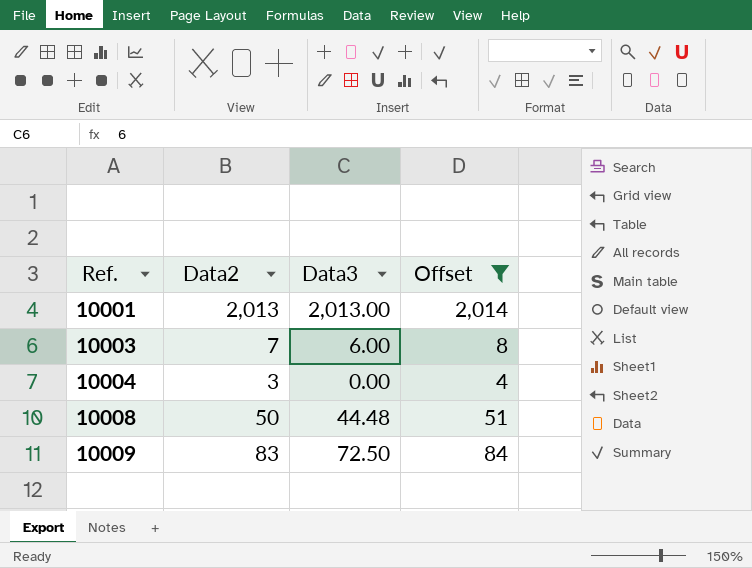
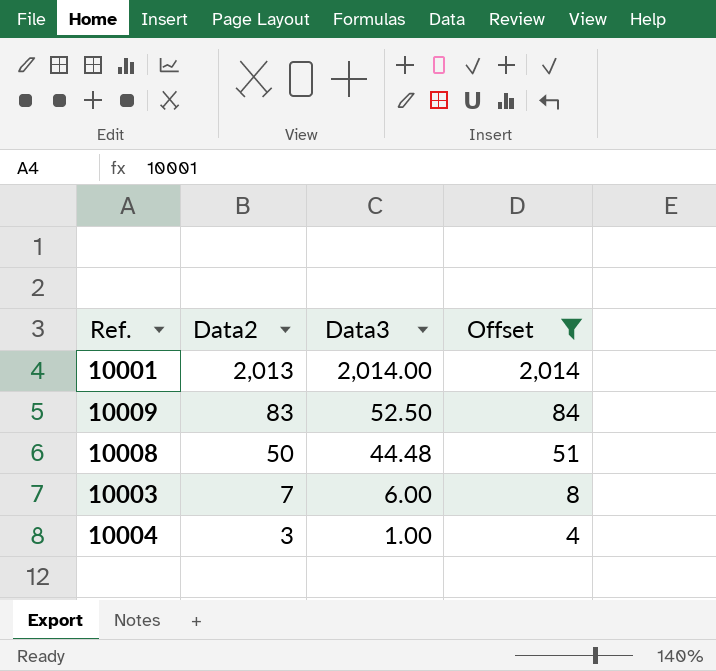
row order: Ref. ascending -> Data2 descending
10001 | Data3: 2,013.00 -> 2,014.00
10009 | Data3: 72.50 -> 52.50
10004 | Data3: 0.00 -> 1.00

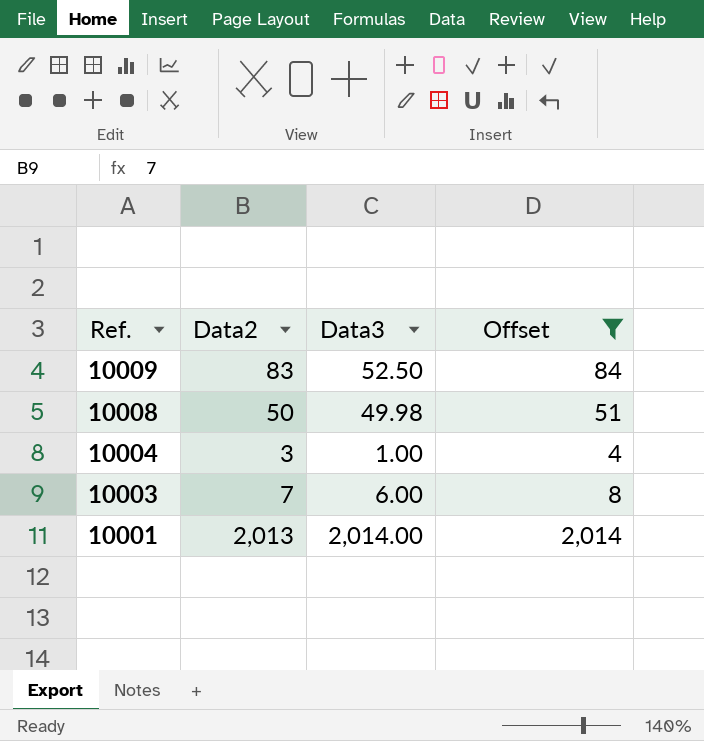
row order: Data2 descending -> Ref. descending
10008 | Data3: 44.48 -> 49.98

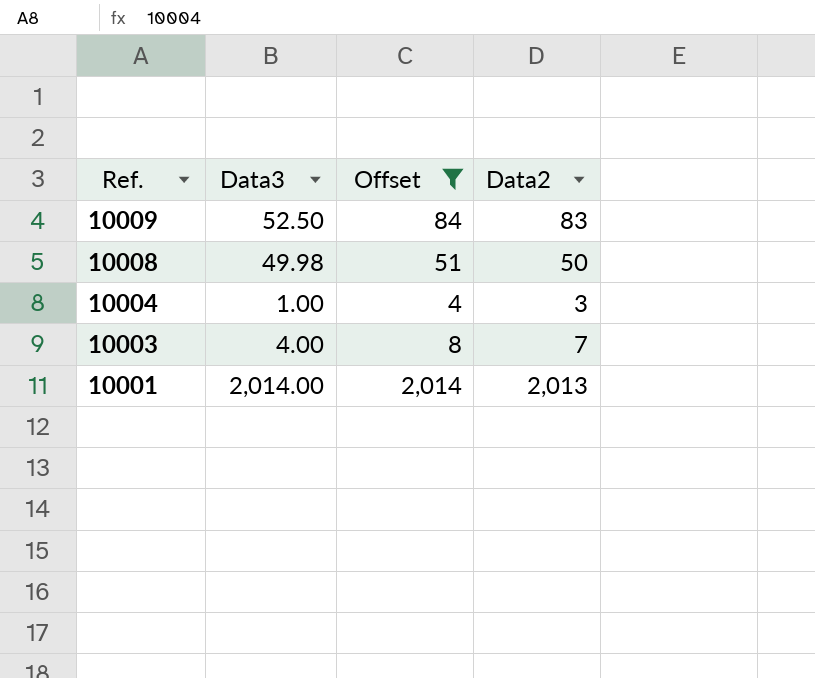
column Data2 | position: 2 -> 4
10003 | Data3: 6.00 -> 4.00

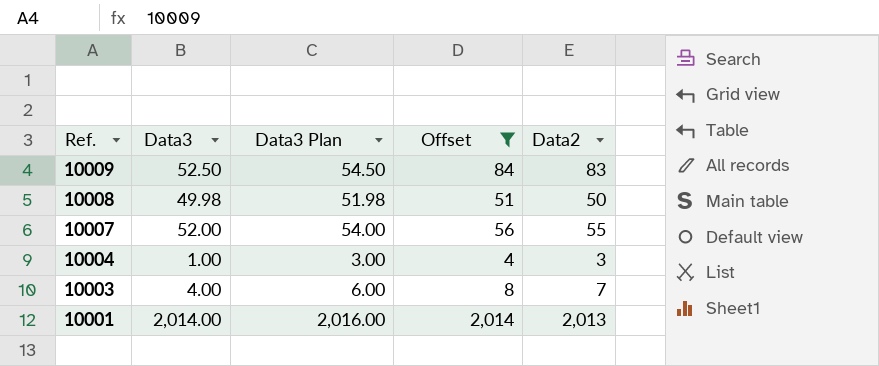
column Data3 Plan | formula: none -> [Data3] + 2
row 10007: none -> 52.00 | 54.00 | 56 | 55

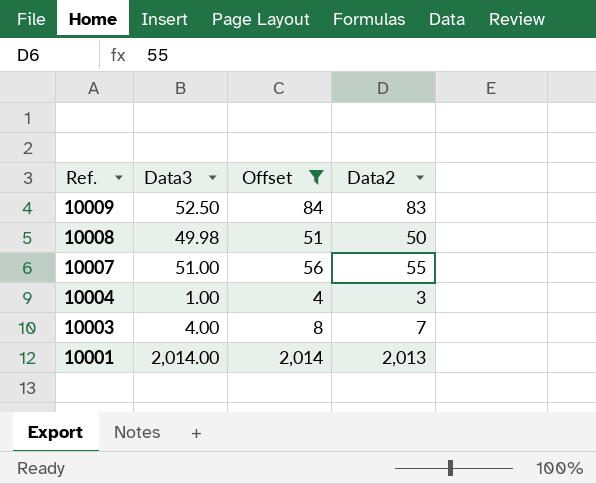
column Data3 Plan | formula: [Data3] + 2 -> none
10007 | Data3: 52.00 -> 51.00

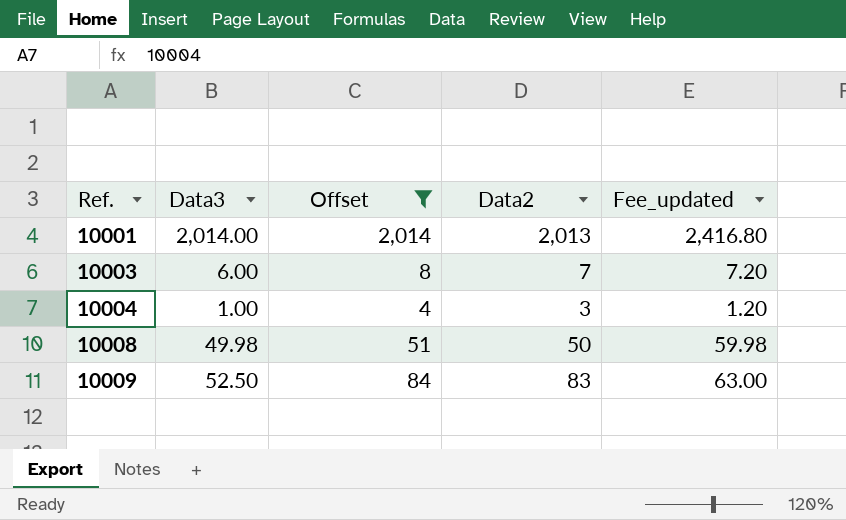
row order: Ref. descending -> Ref. ascending
column Fee_updated | formula: none -> [Data3] * 1.2
row 10007: 51.00 | 56 | 55 -> none
10003 | Data3: 4.00 -> 6.00

